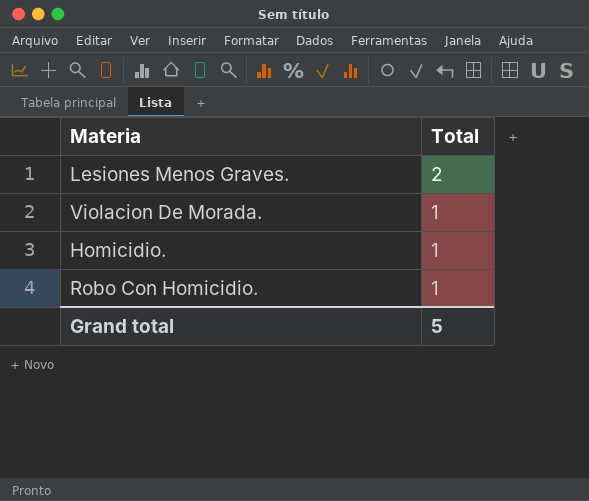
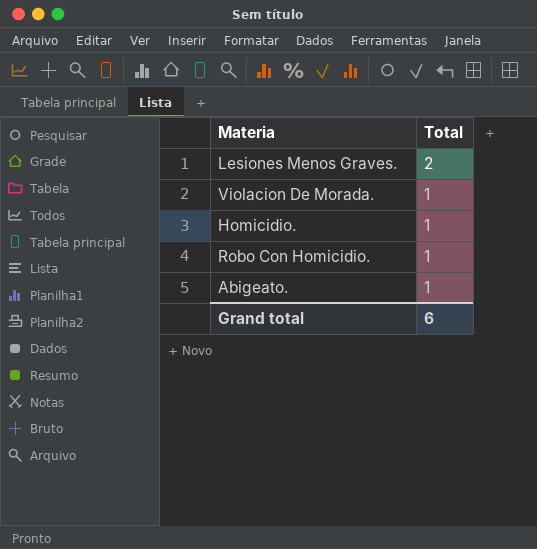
row Abigeato.: none -> 1
Grand total | Total: 5 -> 6

